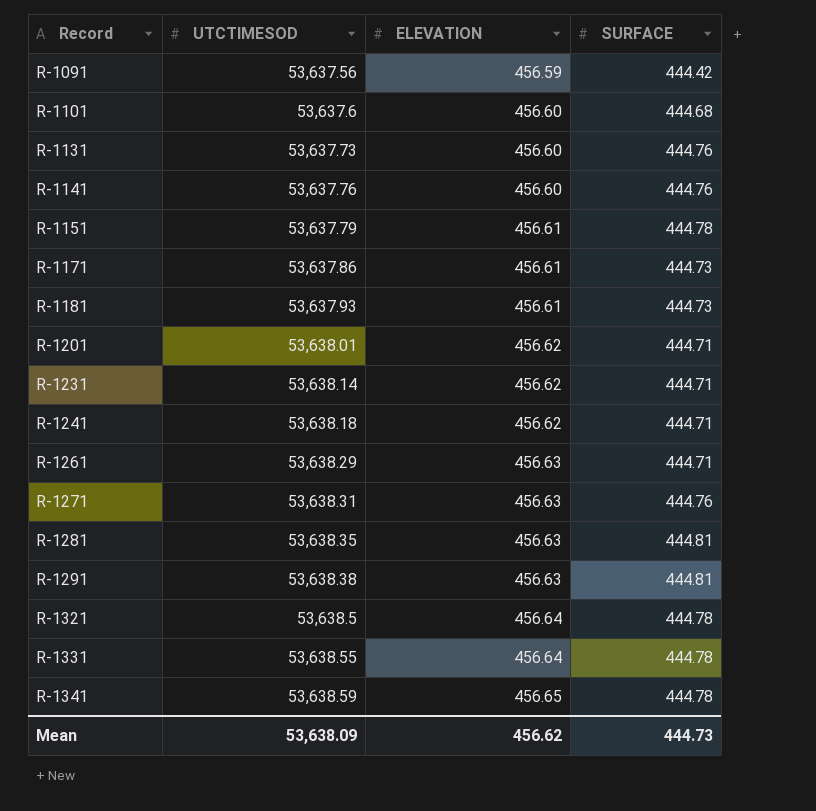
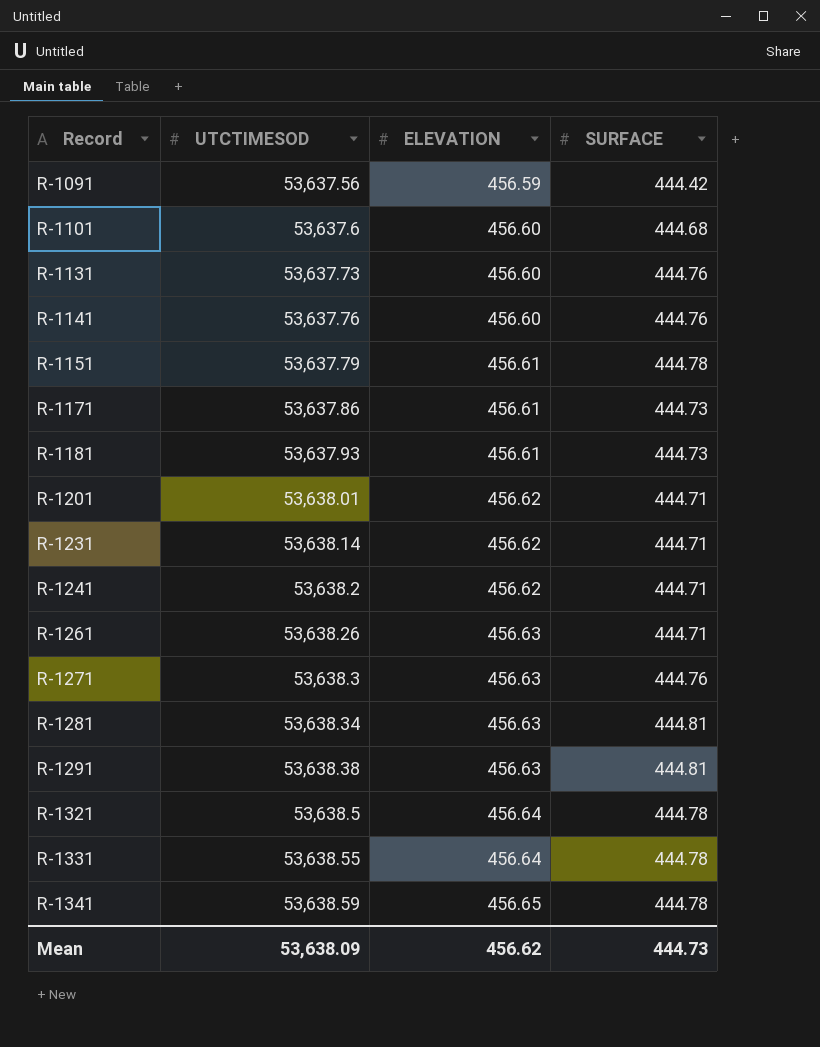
R-1241 | UTCTIMESOD: 53,638.18 -> 53,638.2
R-1261 | UTCTIMESOD: 53,638.29 -> 53,638.26
R-1271 | UTCTIMESOD: 53,638.31 -> 53,638.3
R-1281 | UTCTIMESOD: 53,638.35 -> 53,638.34

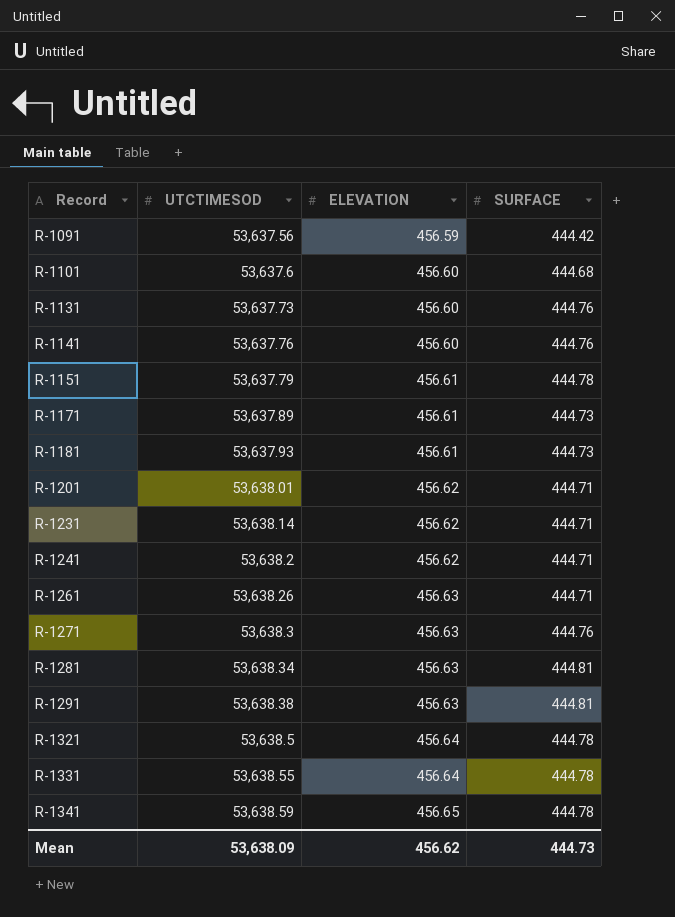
R-1171 | UTCTIMESOD: 53,637.86 -> 53,637.89

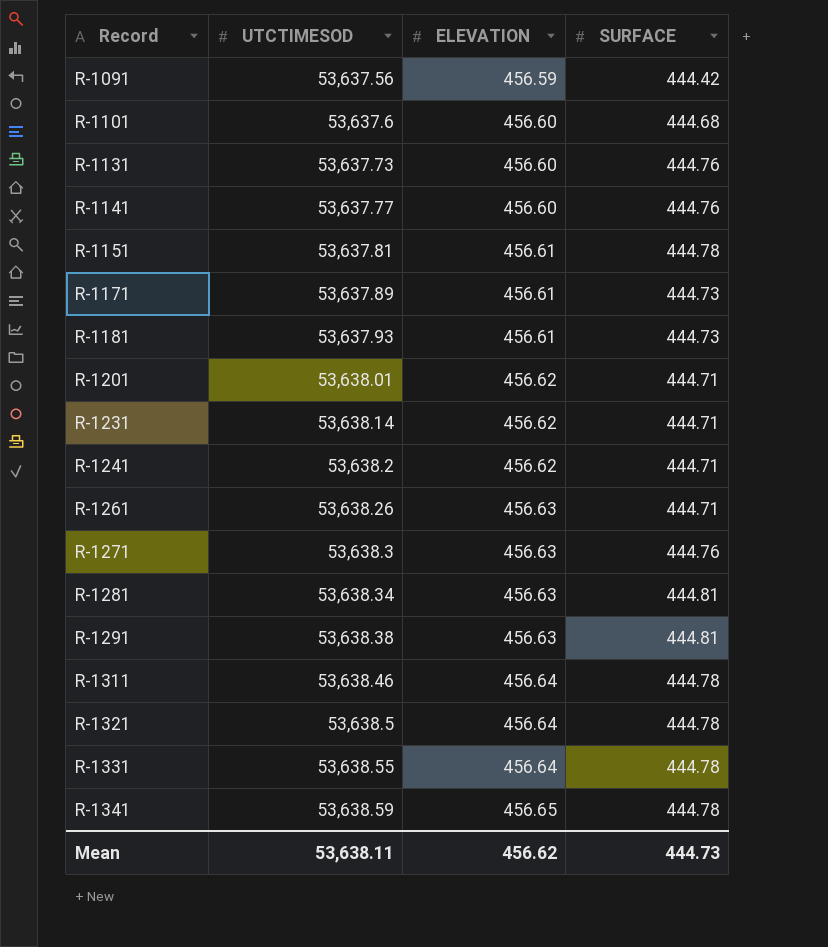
R-1141 | UTCTIMESOD: 53,637.76 -> 53,637.77
R-1151 | UTCTIMESOD: 53,637.79 -> 53,637.81
row R-1311: none -> 53,638.46 | 456.64 | 444.78
Mean | UTCTIMESOD: 53,638.09 -> 53,638.11

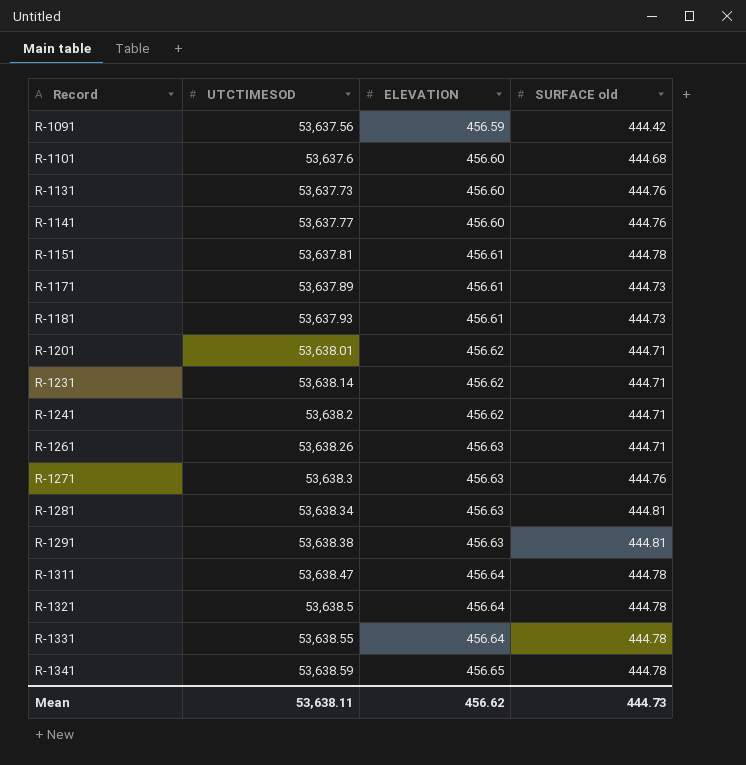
column name: SURFACE -> SURFACE old
R-1311 | UTCTIMESOD: 53,638.46 -> 53,638.47

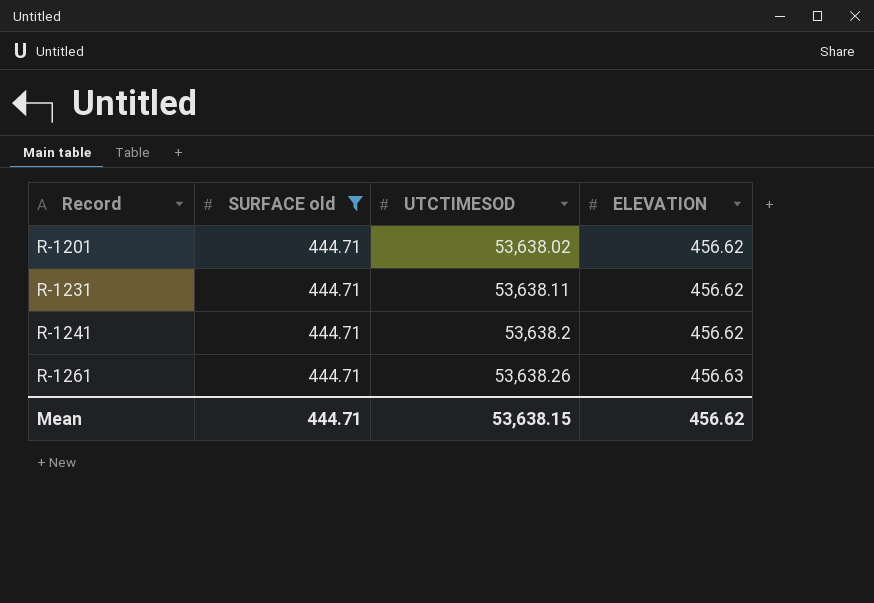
filter: none -> SURFACE old = 444.71
column SURFACE old | position: 4 -> 2
R-1201 | UTCTIMESOD: 53,638.01 -> 53,638.02
R-1231 | UTCTIMESOD: 53,638.14 -> 53,638.11
Mean | SURFACE old: 444.73 -> 444.71
Mean | UTCTIMESOD: 53,638.11 -> 53,638.15

